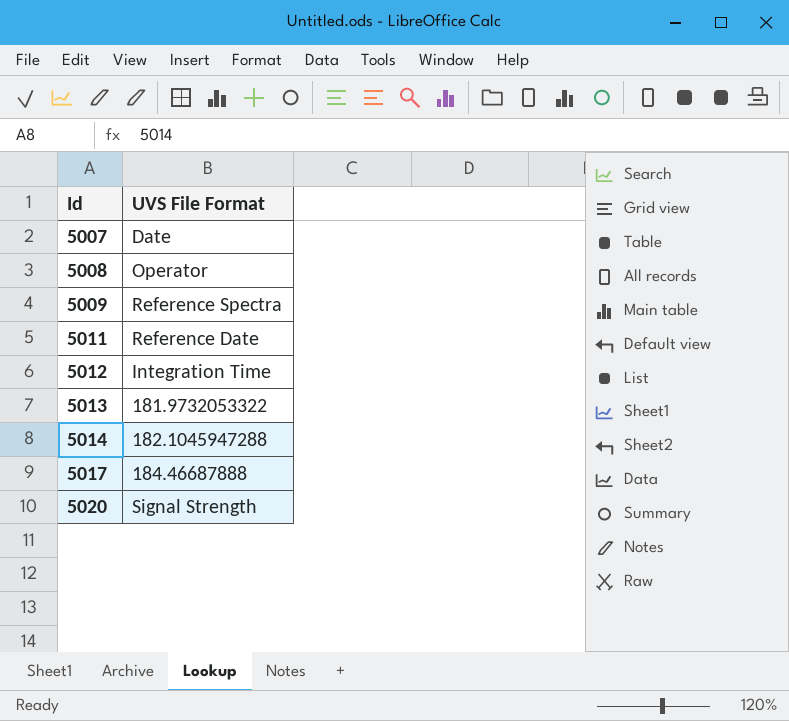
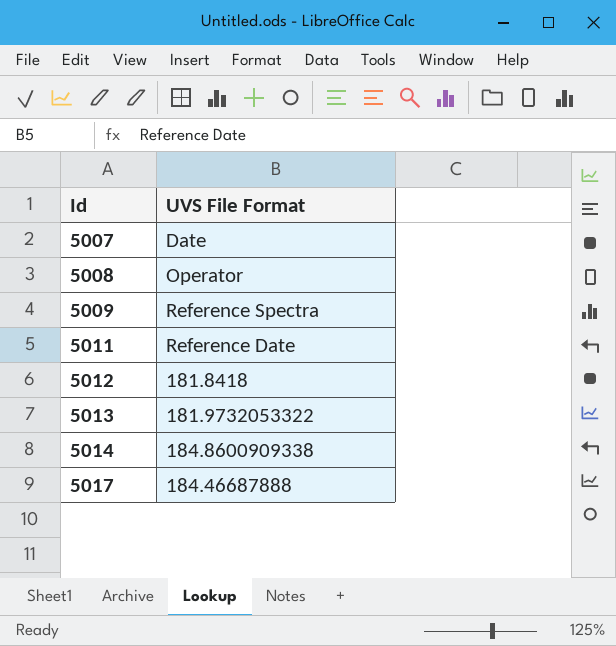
row 5020: Signal Strength -> none
5012 | UVS File Format: Integration Time -> 181.8418
5014 | UVS File Format: 182.1045947288 -> 184.8600909338

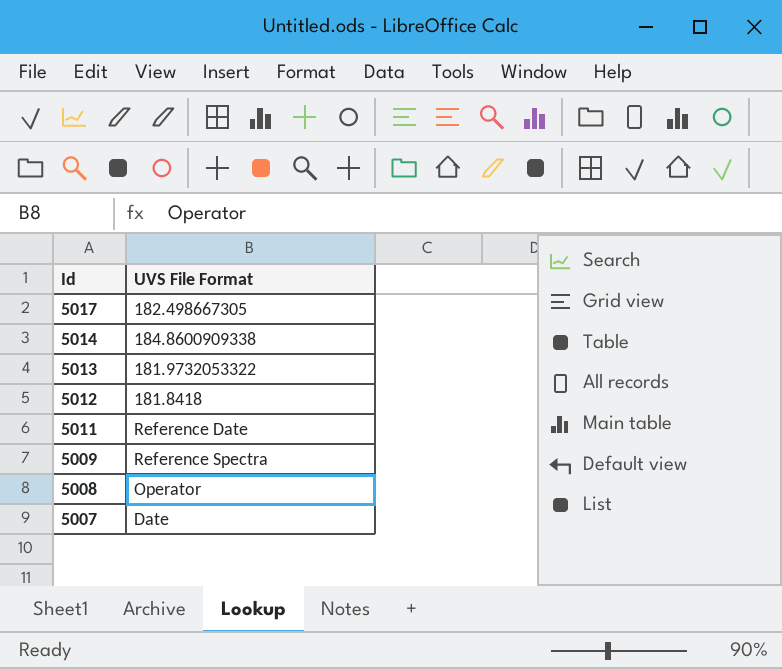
row order: Id ascending -> Id descending
5017 | UVS File Format: 184.46687888 -> 182.498667305

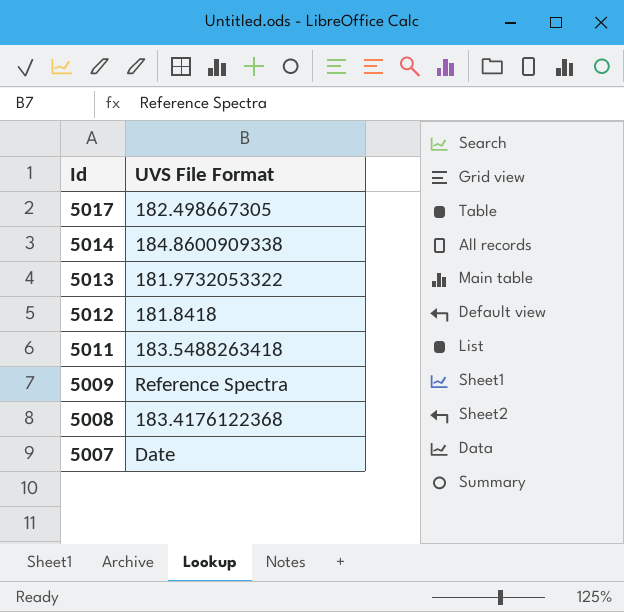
5011 | UVS File Format: Reference Date -> 183.5488263418
5008 | UVS File Format: Operator -> 183.4176122368

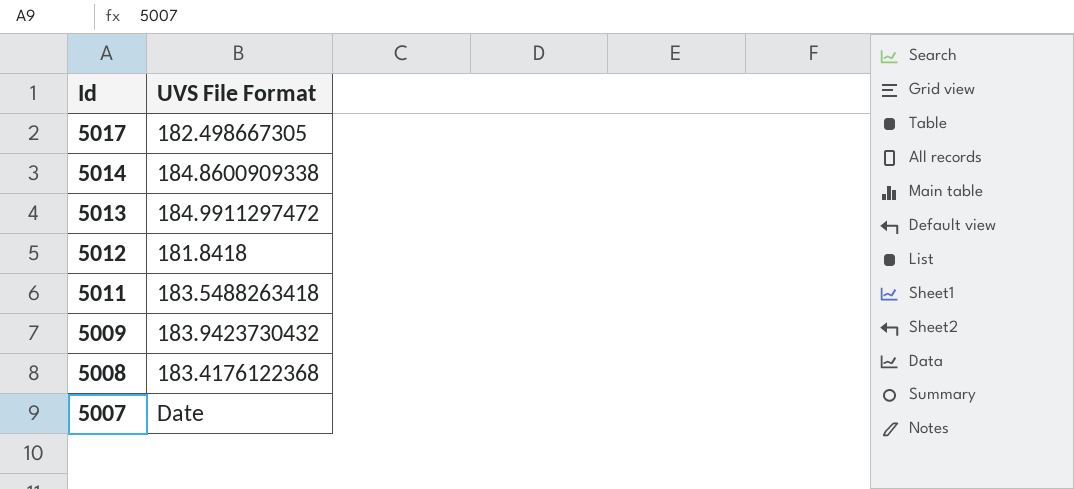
5013 | UVS File Format: 181.9732053322 -> 184.9911297472
5009 | UVS File Format: Reference Spectra -> 183.9423730432

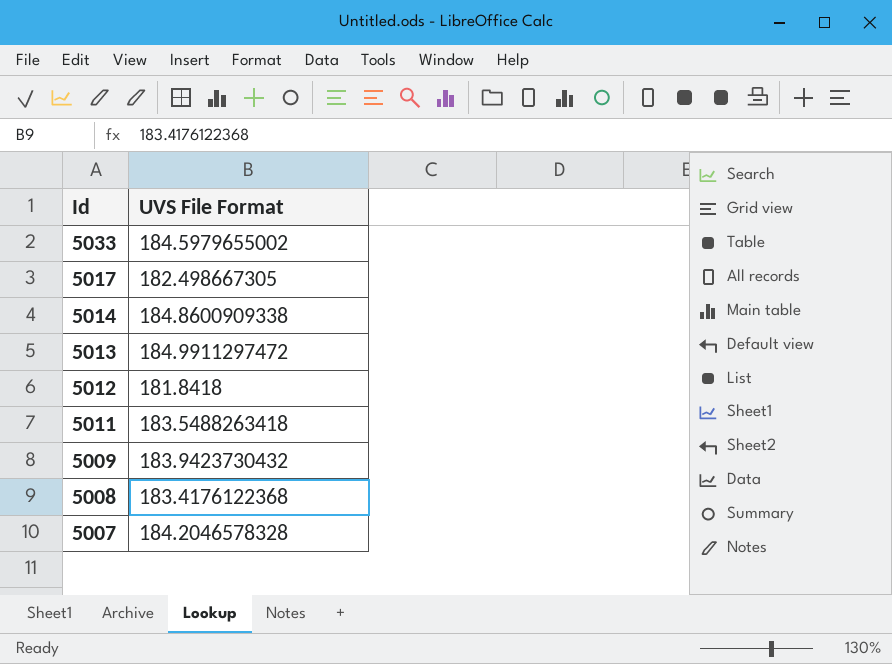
row 5033: none -> 184.5979655002
5007 | UVS File Format: Date -> 184.2046578328

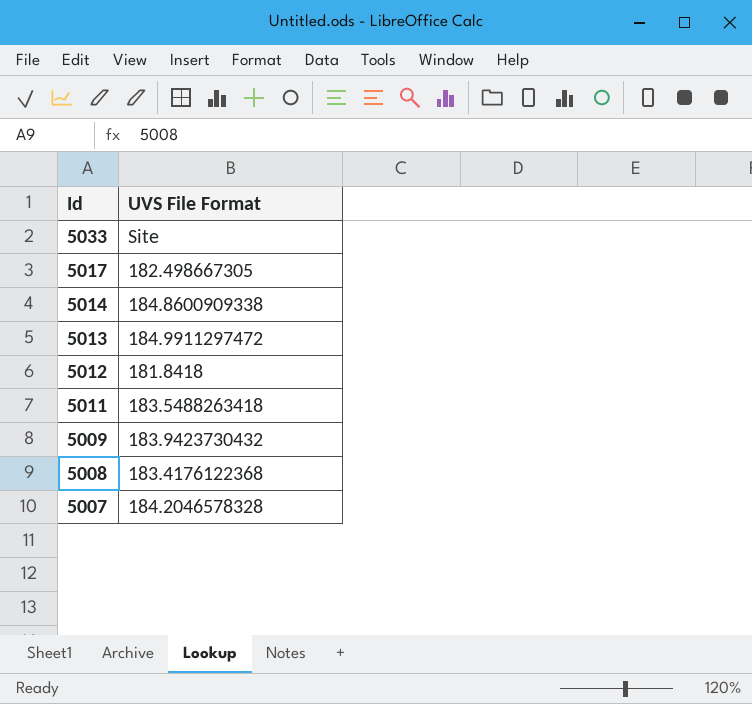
5033 | UVS File Format: 184.5979655002 -> Site

